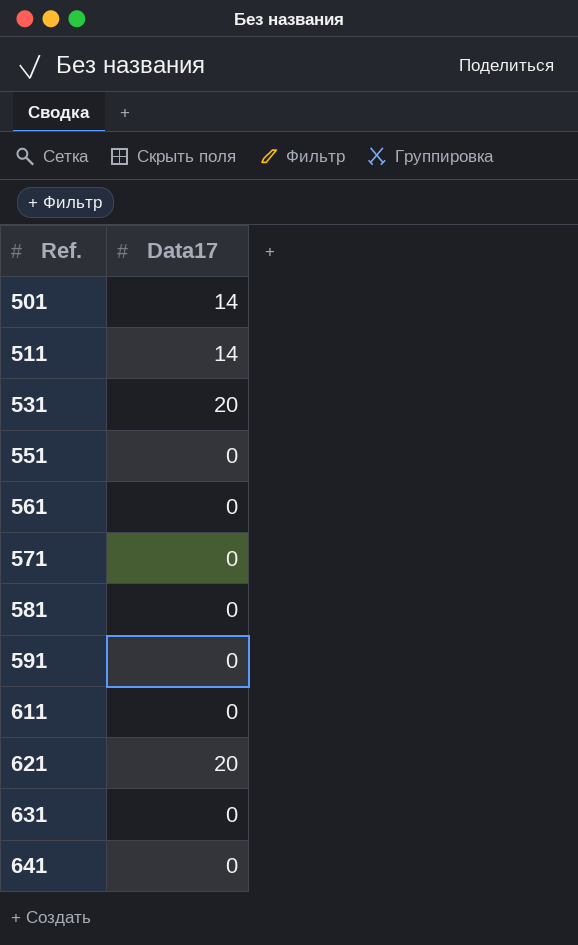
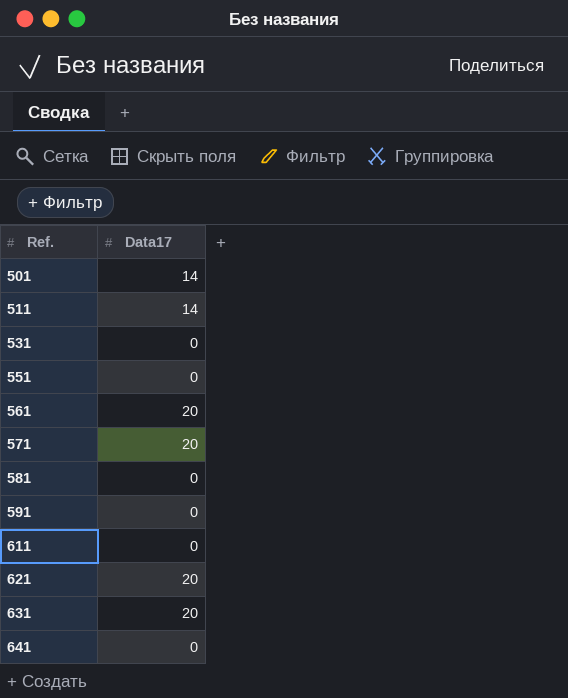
531 | Data17: 20 -> 0
561 | Data17: 0 -> 20
571 | Data17: 0 -> 20
631 | Data17: 0 -> 20

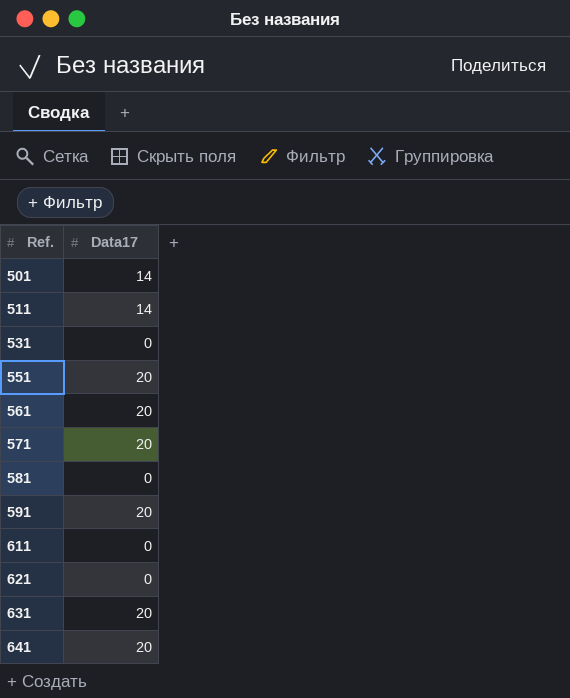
551 | Data17: 0 -> 20
591 | Data17: 0 -> 20
621 | Data17: 20 -> 0
641 | Data17: 0 -> 20

